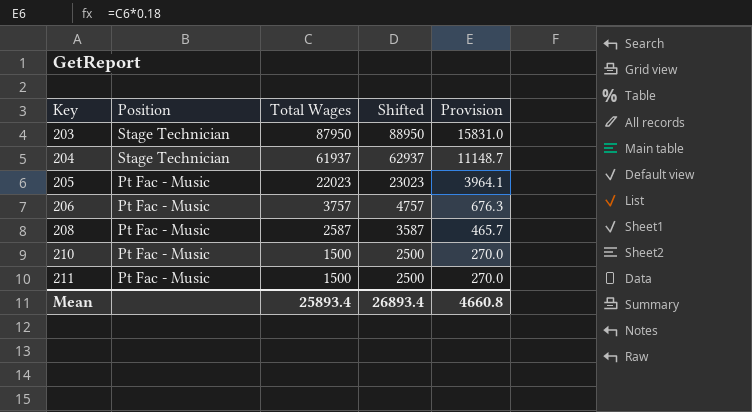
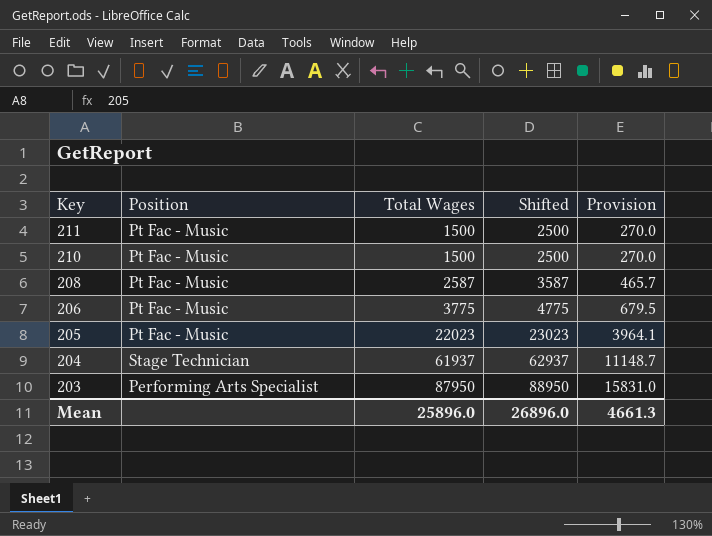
row order: Key ascending -> Key descending
206 | Total Wages: 3757 -> 3775
206 | Shifted: 4757 -> 4775
206 | Provision: 676.3 -> 679.5
203 | Position: Stage Technician -> Performing Arts Specialist
Mean | Total Wages: 25893.4 -> 25896.0
Mean | Shifted: 26893.4 -> 26896.0
Mean | Provision: 4660.8 -> 4661.3

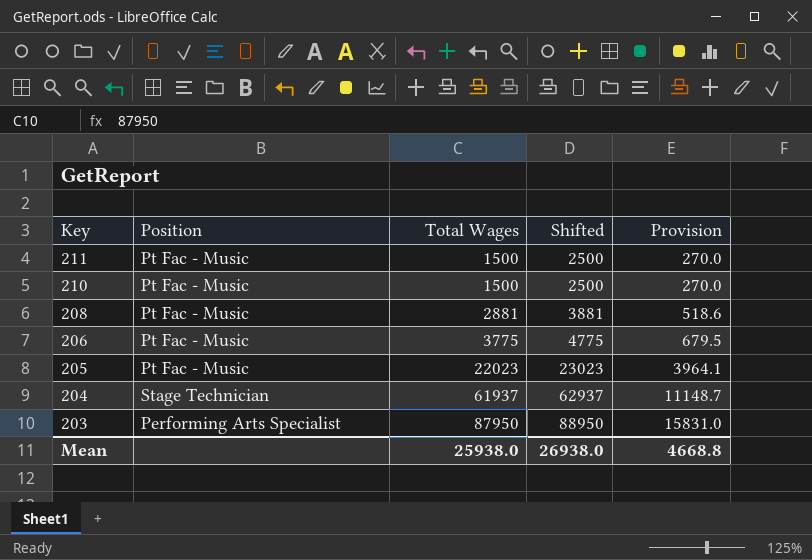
208 | Total Wages: 2587 -> 2881
208 | Shifted: 3587 -> 3881
208 | Provision: 465.7 -> 518.6
Mean | Total Wages: 25896.0 -> 25938.0
Mean | Shifted: 26896.0 -> 26938.0
Mean | Provision: 4661.3 -> 4668.8

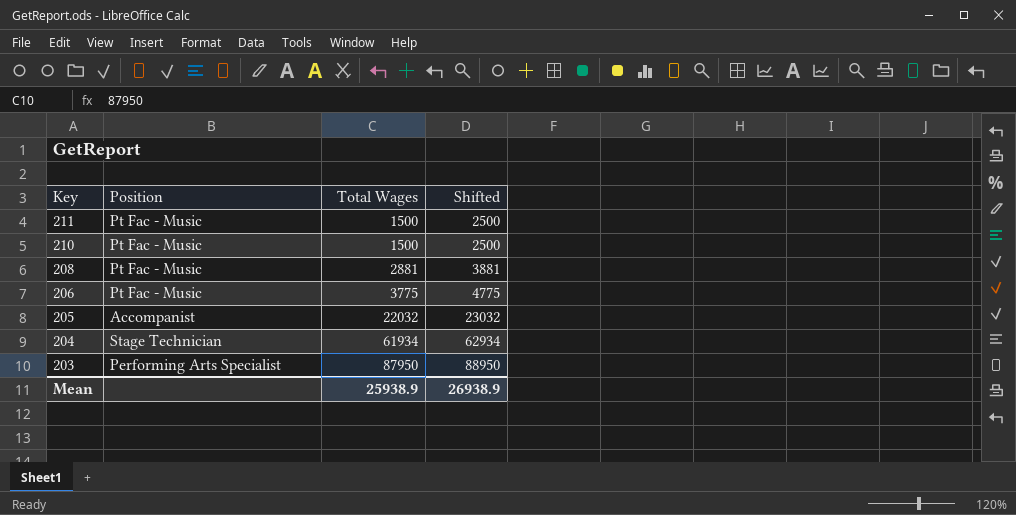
column Provision | formula: [Total Wages] * 0.18 -> none
205 | Position: Pt Fac - Music -> Accompanist
205 | Total Wages: 22023 -> 22032
205 | Shifted: 23023 -> 23032
204 | Total Wages: 61937 -> 61934
204 | Shifted: 62937 -> 62934
Mean | Total Wages: 25938.0 -> 25938.9
Mean | Shifted: 26938.0 -> 26938.9

